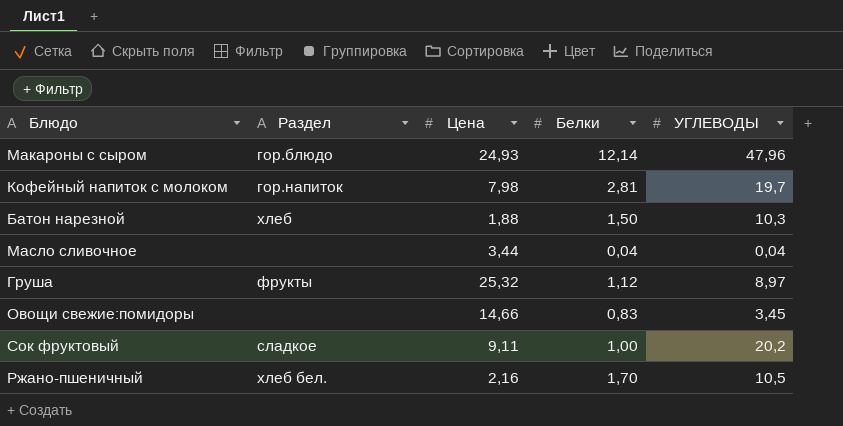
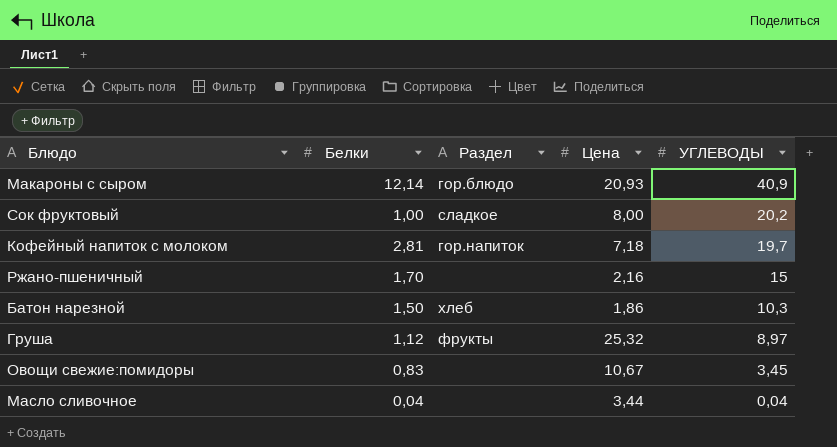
row order: none -> УГЛЕВОДЫ descending
column Белки | position: 4 -> 2
Макароны с сыром | Цена: 24,93 -> 20,93
Макароны с сыром | УГЛЕВОДЫ: 47,96 -> 40,9
Сок фруктовый | Цена: 9,11 -> 8,00
Кофейный напиток с молоком | Цена: 7,98 -> 7,18
Ржано-пшеничный | Раздел: хлеб бел. -> none
Ржано-пшеничный | УГЛЕВОДЫ: 10,5 -> 15
Батон нарезной | Цена: 1,88 -> 1,86
Овощи свежие:помидоры | Цена: 14,66 -> 10,67

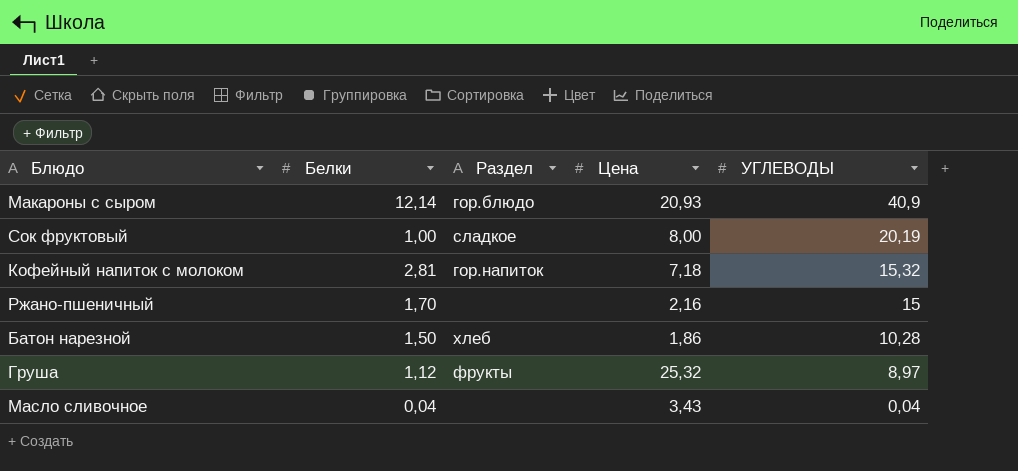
row Овощи свежие:помидоры: 0,83 | none | 10,67 | 3,45 -> none
Сок фруктовый | УГЛЕВОДЫ: 20,2 -> 20,19
Кофейный напиток с молоком | УГЛЕВОДЫ: 19,7 -> 15,32
Батон нарезной | УГЛЕВОДЫ: 10,3 -> 10,28
Масло сливочное | Цена: 3,44 -> 3,43

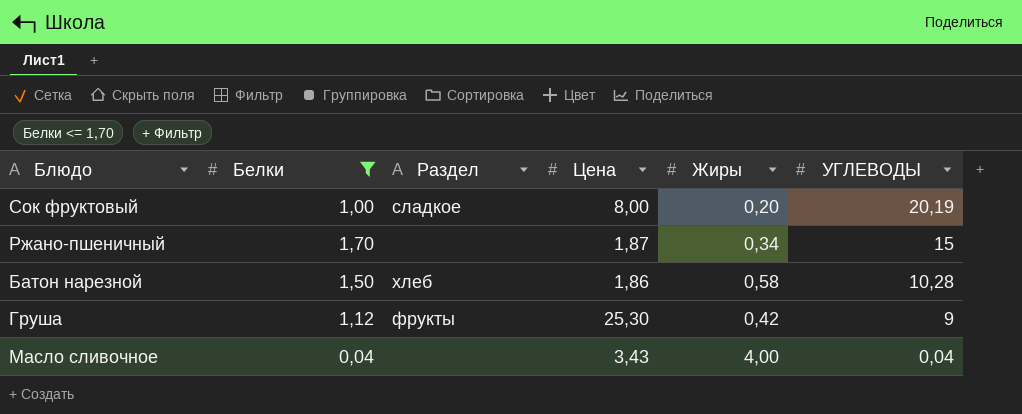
filter: none -> Белки <= 1,70
column Жиры | position: none -> 5
Ржано-пшеничный | Цена: 2,16 -> 1,87
Груша | Цена: 25,32 -> 25,30
Груша | УГЛЕВОДЫ: 8,97 -> 9

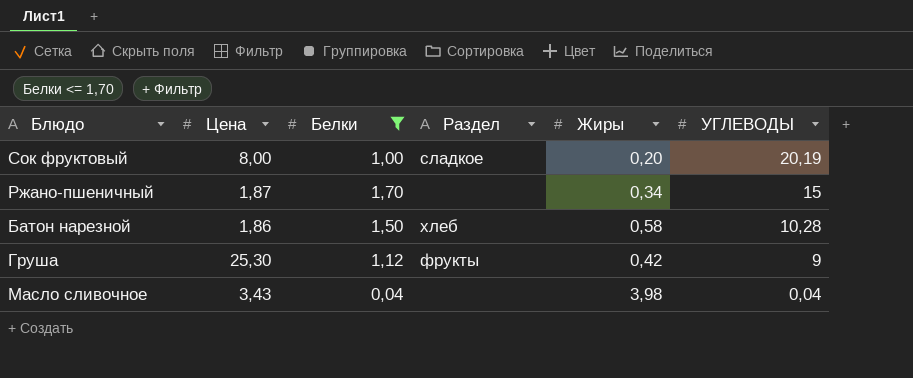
column Цена | position: 4 -> 2
Масло сливочное | Жиры: 4,00 -> 3,98

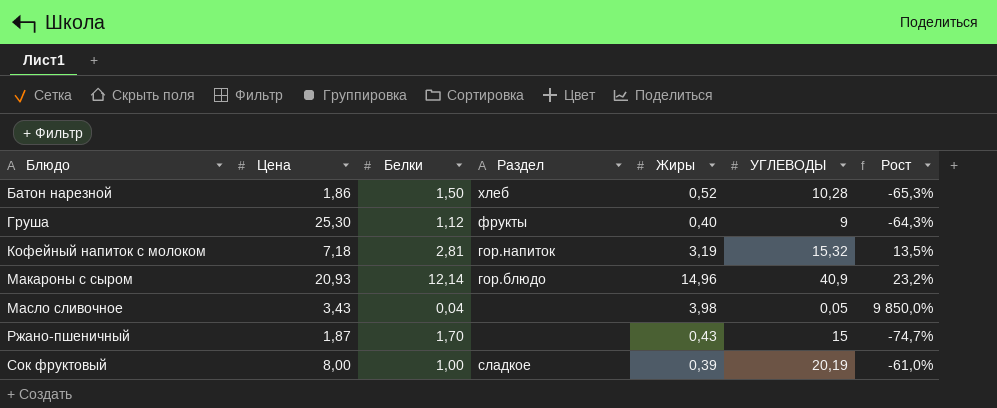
filter: Белки <= 1,70 -> none
row order: УГЛЕВОДЫ descending -> Блюдо ascending
column Рост | formula: none -> ([Жиры] - [Белки]) / [Белки]
Батон нарезной | Жиры: 0,58 -> 0,52
Груша | Жиры: 0,42 -> 0,40
Масло сливочное | УГЛЕВОДЫ: 0,04 -> 0,05
Ржано-пшеничный | Жиры: 0,34 -> 0,43
Сок фруктовый | Жиры: 0,20 -> 0,39

